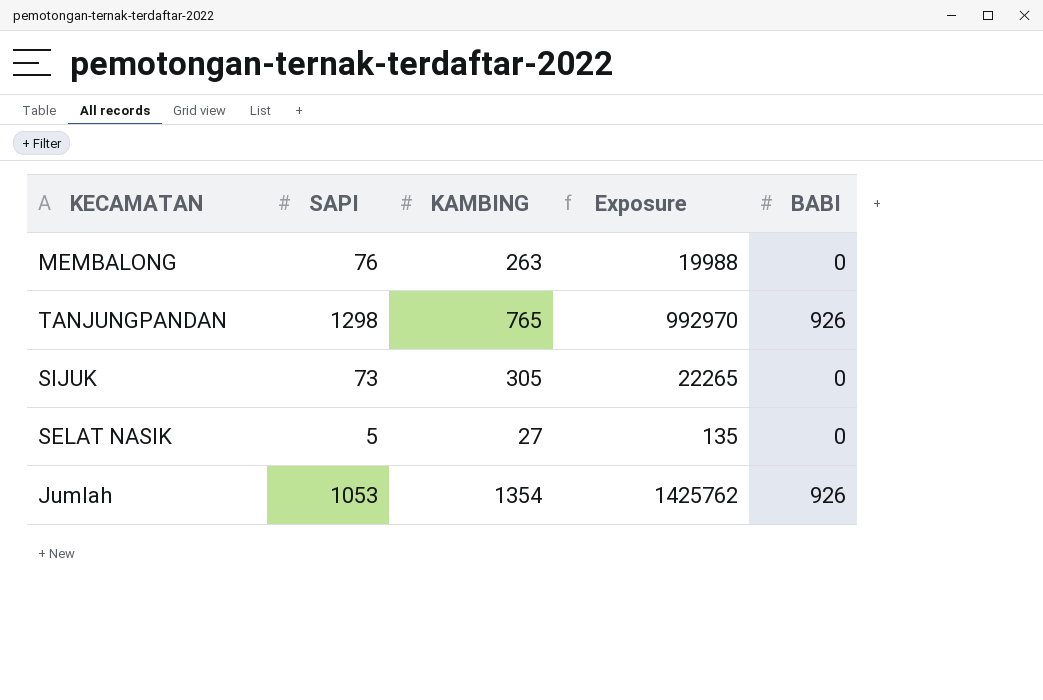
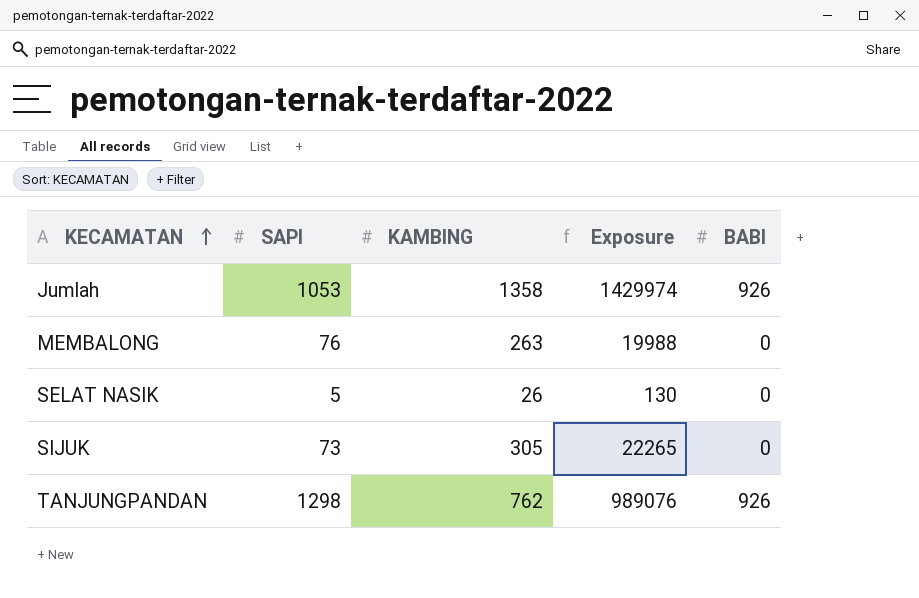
row order: none -> KECAMATAN ascending
Jumlah | KAMBING: 1354 -> 1358
Jumlah | Exposure: 1425762 -> 1429974
SELAT NASIK | KAMBING: 27 -> 26
SELAT NASIK | Exposure: 135 -> 130
TANJUNGPANDAN | KAMBING: 765 -> 762
TANJUNGPANDAN | Exposure: 992970 -> 989076

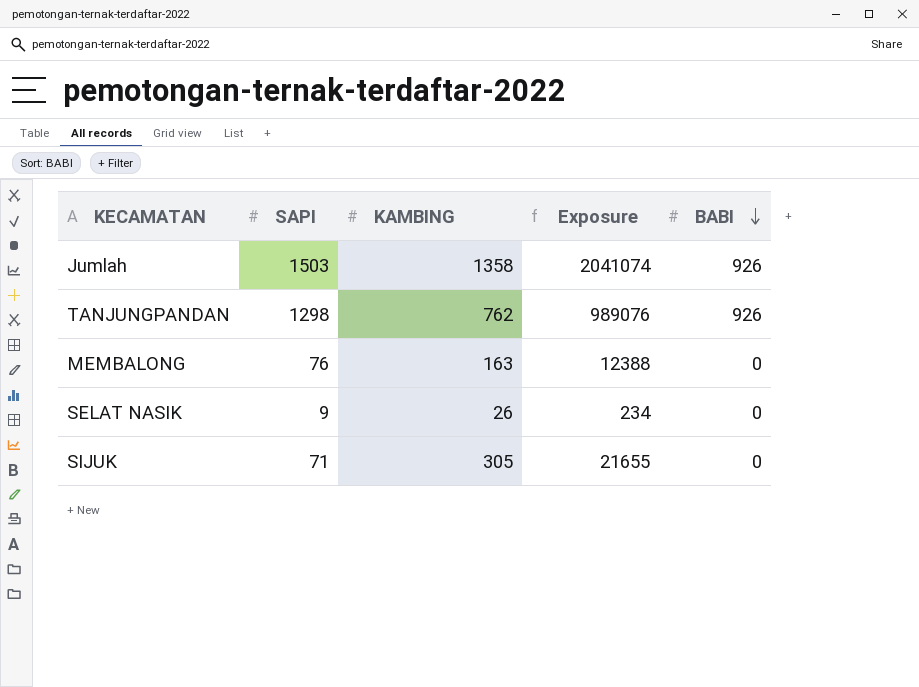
row order: KECAMATAN ascending -> BABI descending
Jumlah | SAPI: 1053 -> 1503
Jumlah | Exposure: 1429974 -> 2041074
MEMBALONG | KAMBING: 263 -> 163
MEMBALONG | Exposure: 19988 -> 12388
SELAT NASIK | SAPI: 5 -> 9
SELAT NASIK | Exposure: 130 -> 234
SIJUK | SAPI: 73 -> 71
SIJUK | Exposure: 22265 -> 21655

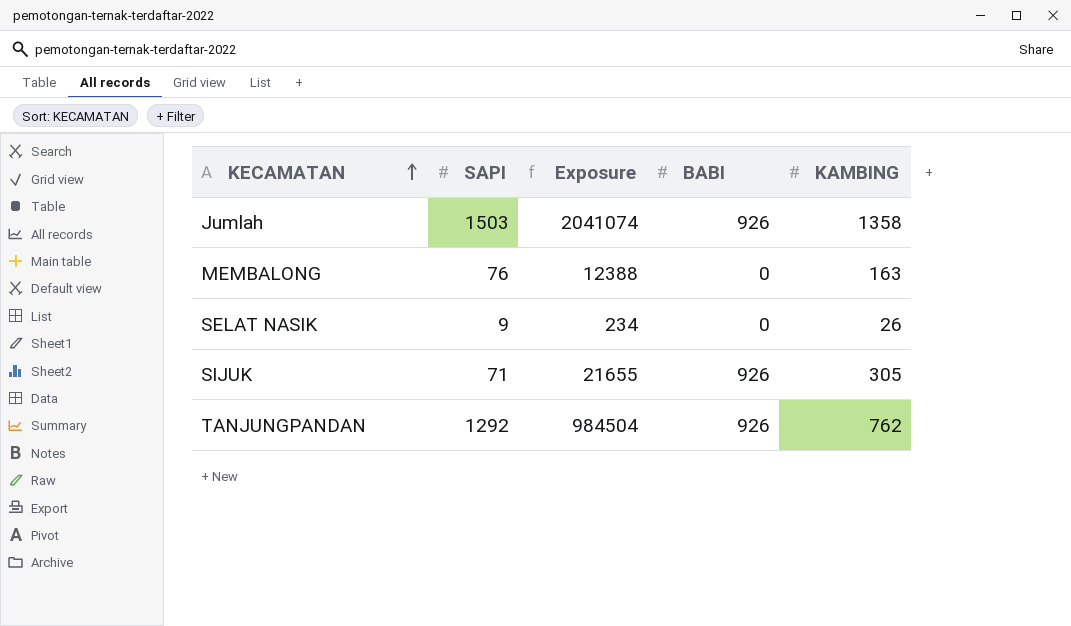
row order: BABI descending -> KECAMATAN ascending
column KAMBING | position: 3 -> 5
SIJUK | BABI: 0 -> 926
TANJUNGPANDAN | SAPI: 1298 -> 1292
TANJUNGPANDAN | Exposure: 989076 -> 984504

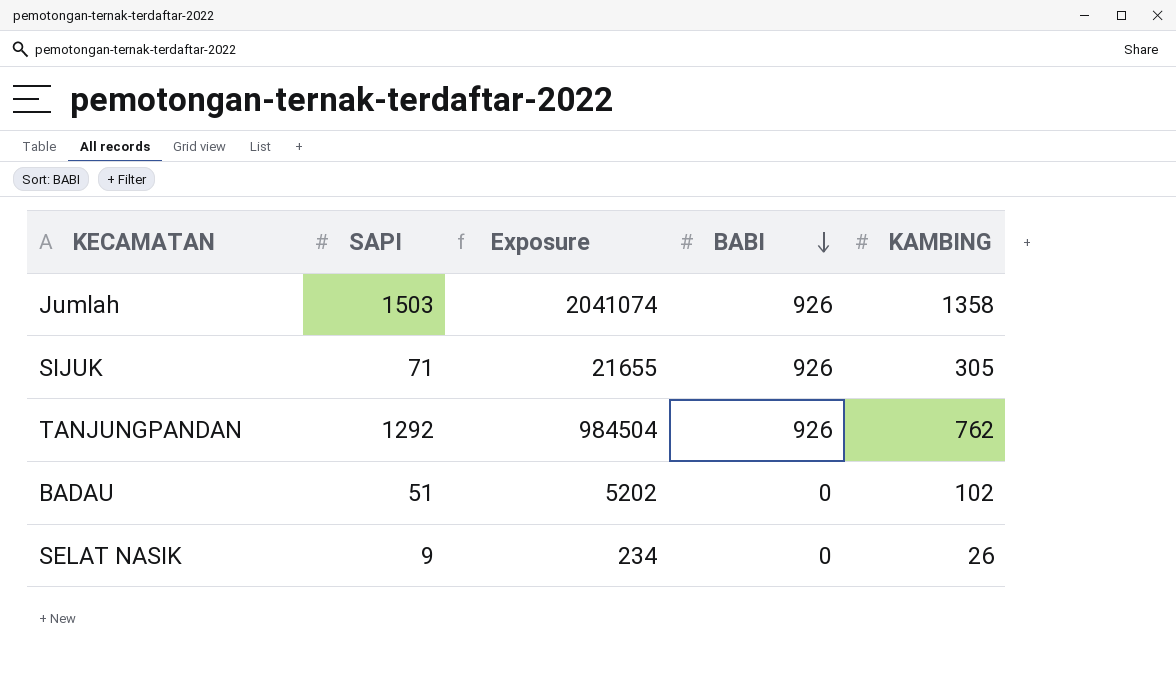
row order: KECAMATAN ascending -> BABI descending
row MEMBALONG: 76 | 12388 | 0 | 163 -> none
row BADAU: none -> 51 | 5202 | 0 | 102

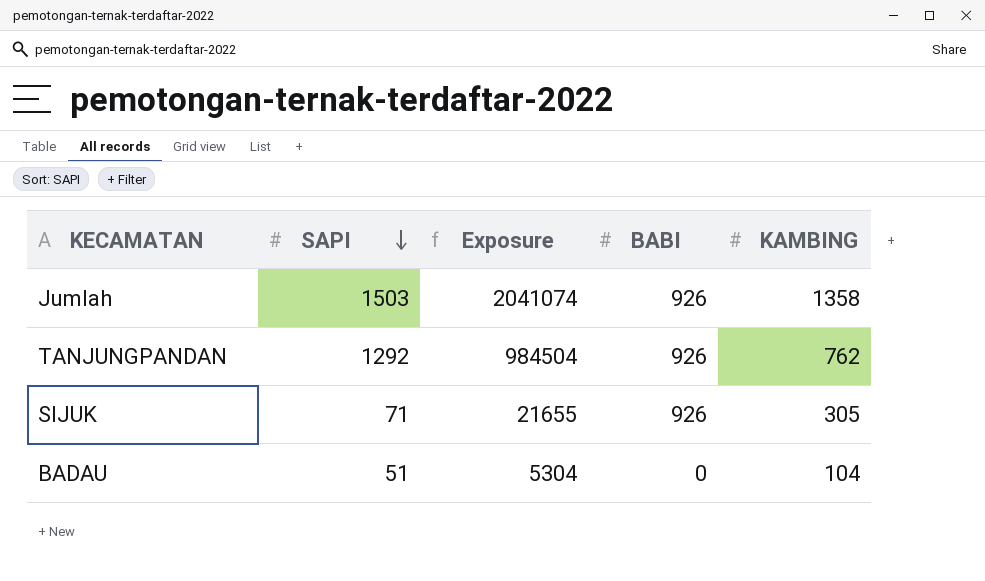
row order: BABI descending -> SAPI descending
row SELAT NASIK: 9 | 234 | 0 | 26 -> none
BADAU | Exposure: 5202 -> 5304
BADAU | KAMBING: 102 -> 104

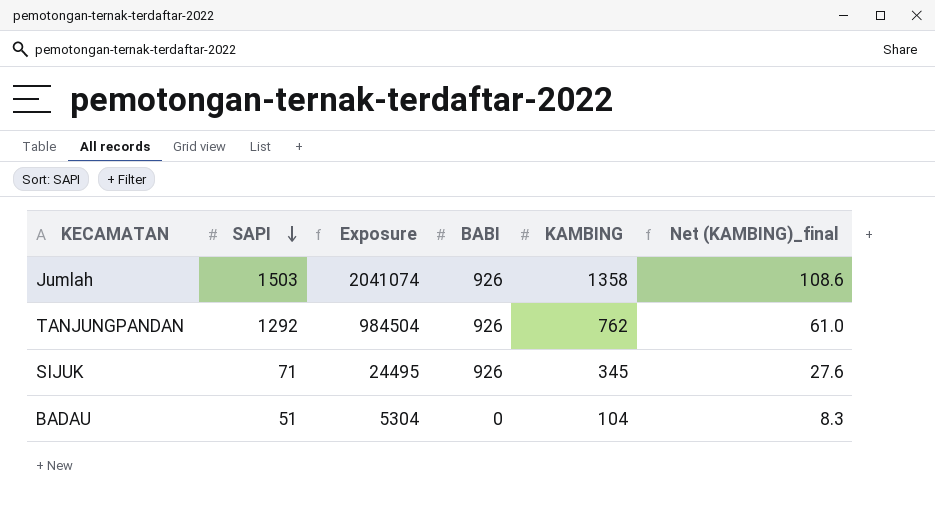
column Net (KAMBING)_final | formula: none -> [KAMBING] * 0.08
SIJUK | Exposure: 21655 -> 24495
SIJUK | KAMBING: 305 -> 345

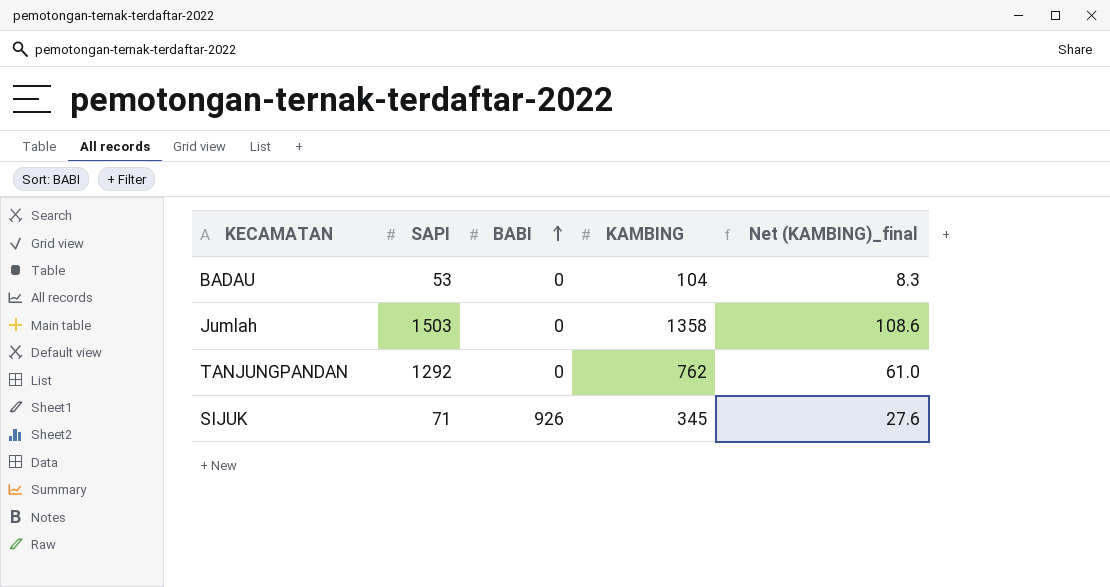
row order: SAPI descending -> BABI ascending
column Exposure | formula: [SAPI] * [KAMBING] -> none
BADAU | SAPI: 51 -> 53
Jumlah | BABI: 926 -> 0
TANJUNGPANDAN | BABI: 926 -> 0

